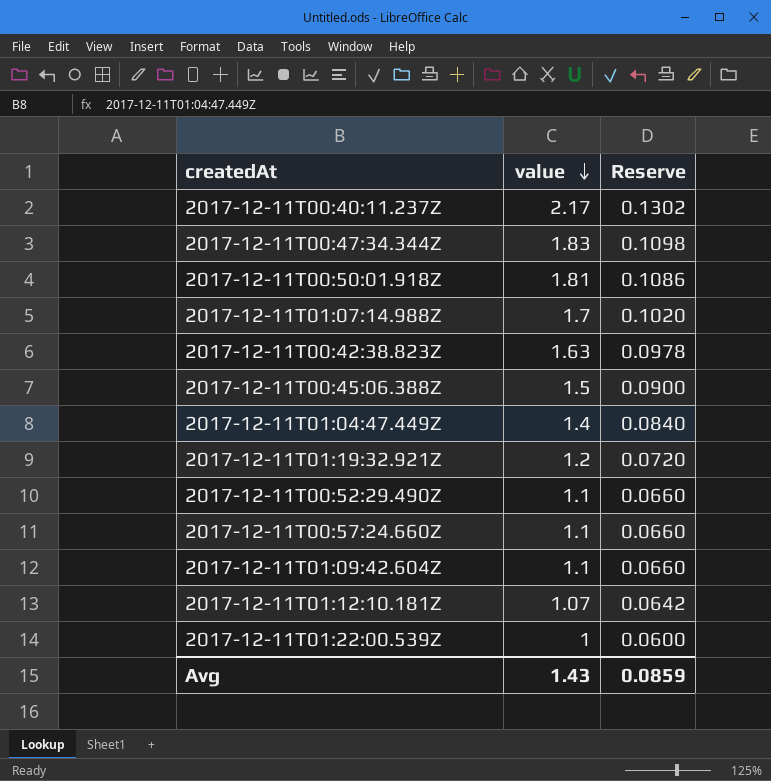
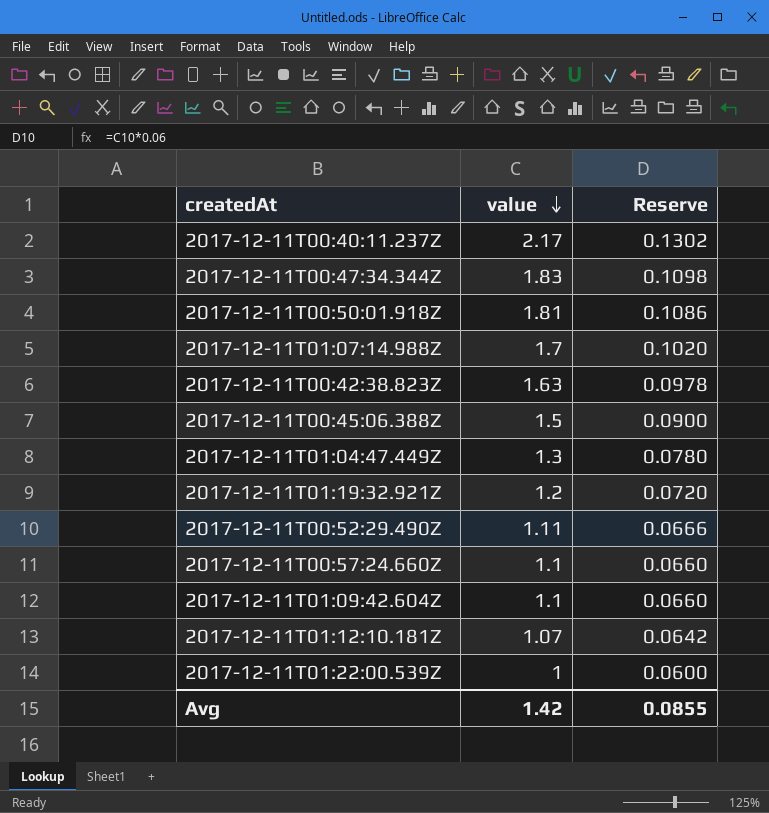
2017-12-11T01:04:47.449Z | value: 1.4 -> 1.3
2017-12-11T01:04:47.449Z | Reserve: 0.0840 -> 0.0780
2017-12-11T00:52:29.490Z | value: 1.1 -> 1.11
2017-12-11T00:52:29.490Z | Reserve: 0.0660 -> 0.0666
Avg | value: 1.43 -> 1.42
Avg | Reserve: 0.0859 -> 0.0855

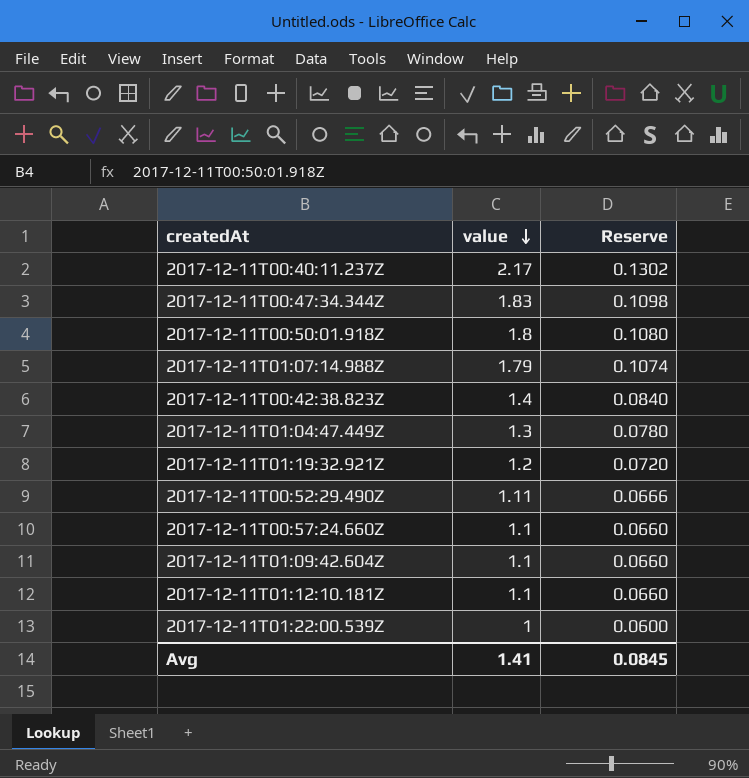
row 2017-12-11T00:45:06.388Z: 1.5 | 0.0900 -> none
2017-12-11T00:50:01.918Z | value: 1.81 -> 1.8
2017-12-11T00:50:01.918Z | Reserve: 0.1086 -> 0.1080
2017-12-11T01:07:14.988Z | value: 1.7 -> 1.79
2017-12-11T01:07:14.988Z | Reserve: 0.1020 -> 0.1074
2017-12-11T00:42:38.823Z | value: 1.63 -> 1.4
2017-12-11T00:42:38.823Z | Reserve: 0.0978 -> 0.0840
2017-12-11T01:12:10.181Z | value: 1.07 -> 1.1
2017-12-11T01:12:10.181Z | Reserve: 0.0642 -> 0.0660
Avg | value: 1.42 -> 1.41
Avg | Reserve: 0.0855 -> 0.0845

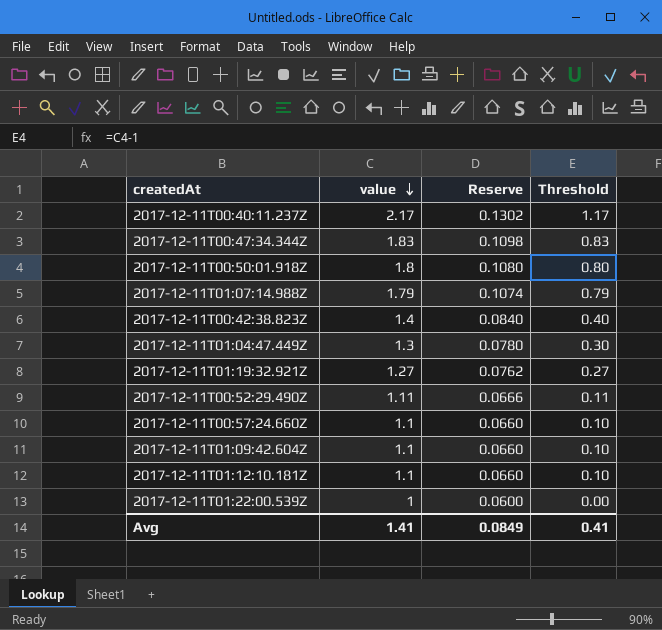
column Threshold | formula: none -> [value] - 1
2017-12-11T01:19:32.921Z | value: 1.2 -> 1.27
2017-12-11T01:19:32.921Z | Reserve: 0.0720 -> 0.0762
Avg | Reserve: 0.0845 -> 0.0849

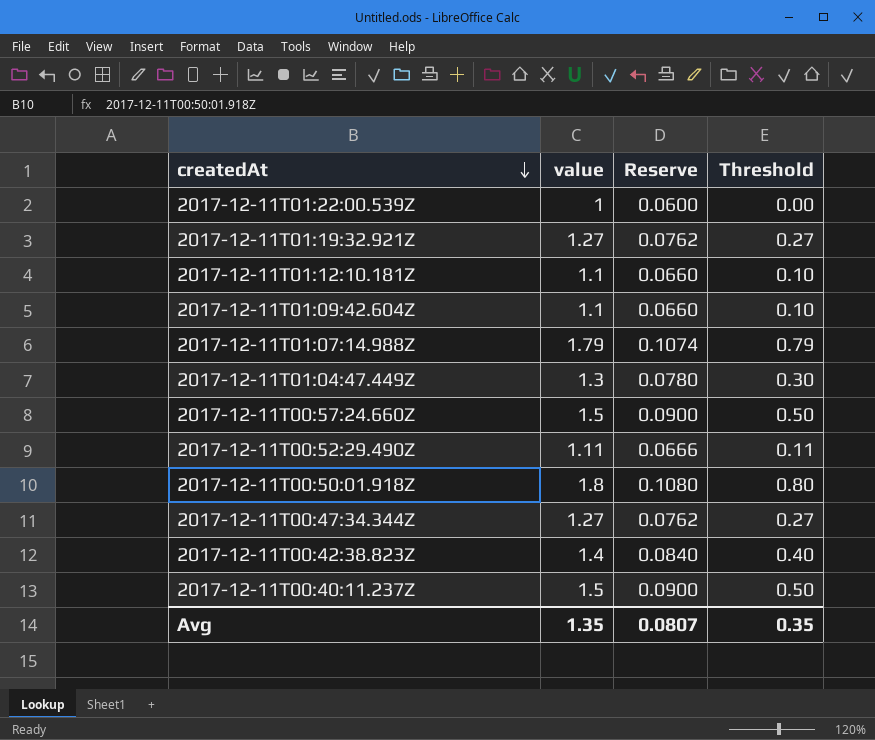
row order: value descending -> createdAt descending
2017-12-11T00:57:24.660Z | value: 1.1 -> 1.5
2017-12-11T00:57:24.660Z | Reserve: 0.0660 -> 0.0900
2017-12-11T00:57:24.660Z | Threshold: 0.10 -> 0.50
2017-12-11T00:47:34.344Z | value: 1.83 -> 1.27
2017-12-11T00:47:34.344Z | Reserve: 0.1098 -> 0.0762
2017-12-11T00:47:34.344Z | Threshold: 0.83 -> 0.27
2017-12-11T00:40:11.237Z | value: 2.17 -> 1.5
2017-12-11T00:40:11.237Z | Reserve: 0.1302 -> 0.0900
2017-12-11T00:40:11.237Z | Threshold: 1.17 -> 0.50
Avg | value: 1.41 -> 1.35
Avg | Reserve: 0.0849 -> 0.0807
Avg | Threshold: 0.41 -> 0.35

